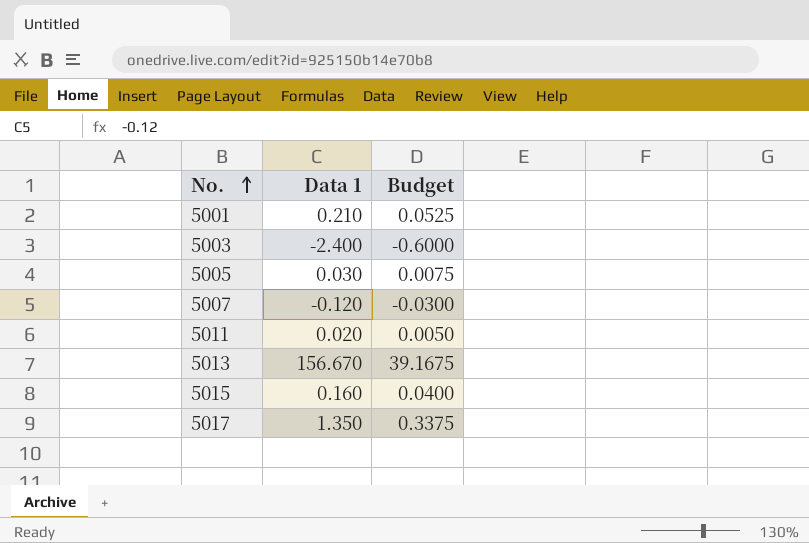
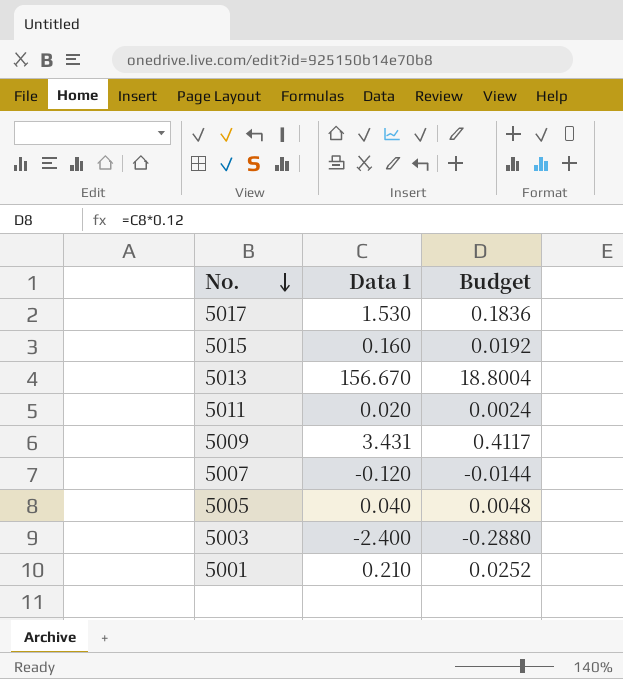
row order: No. ascending -> No. descending
column Budget | formula: [Data 1] * 0.25 -> [Data 1] * 0.12
5017 | Data 1: 1.350 -> 1.530
row 5009: none -> 3.431 | 0.4117
5005 | Data 1: 0.030 -> 0.040

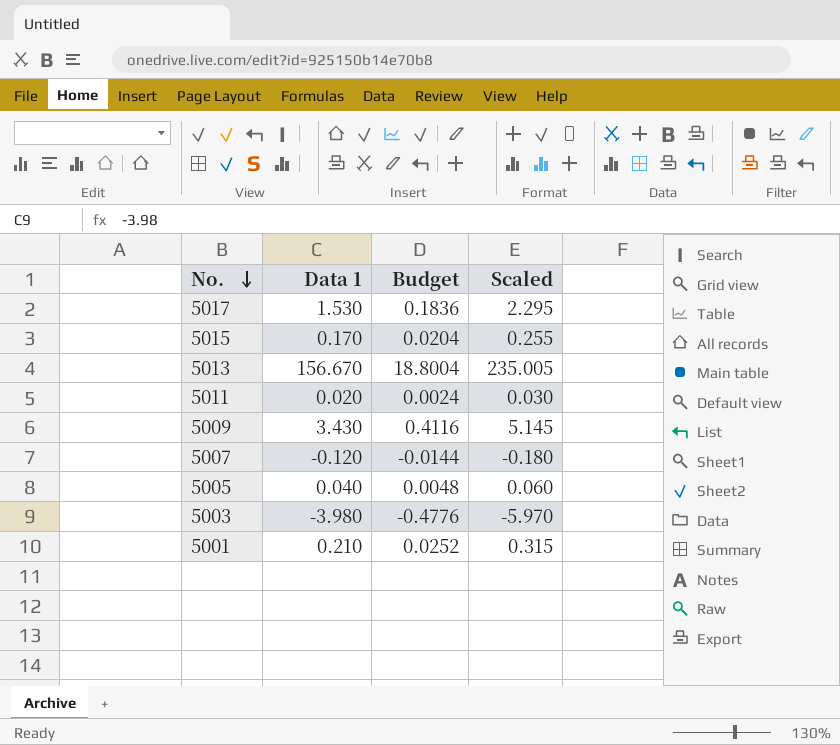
column Scaled | formula: none -> [Data 1] * 1.5
5015 | Data 1: 0.160 -> 0.170
5015 | Budget: 0.0192 -> 0.0204
5009 | Data 1: 3.431 -> 3.430
5009 | Budget: 0.4117 -> 0.4116
5003 | Data 1: -2.400 -> -3.980
5003 | Budget: -0.2880 -> -0.4776

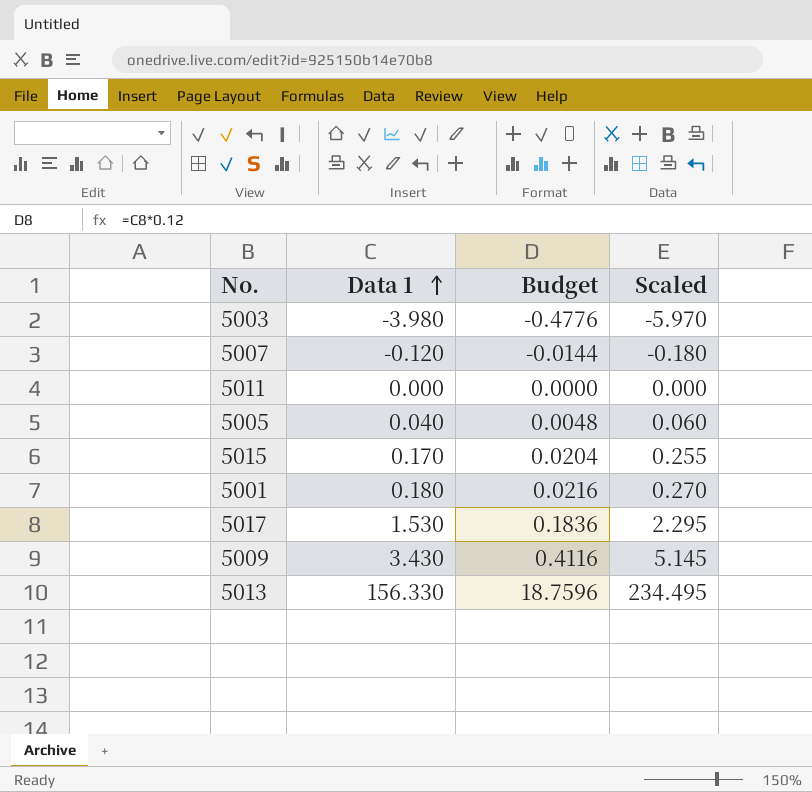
row order: No. descending -> Data 1 ascending
5011 | Data 1: 0.020 -> 0.000
5011 | Budget: 0.0024 -> 0.0000
5011 | Scaled: 0.030 -> 0.000
5001 | Data 1: 0.210 -> 0.180
5001 | Budget: 0.0252 -> 0.0216
5001 | Scaled: 0.315 -> 0.270
5013 | Data 1: 156.670 -> 156.330
5013 | Budget: 18.8004 -> 18.7596
5013 | Scaled: 235.005 -> 234.495

